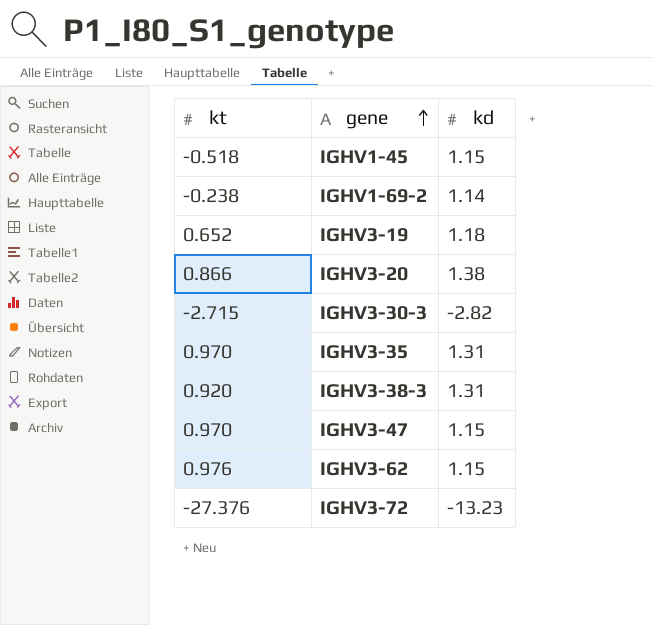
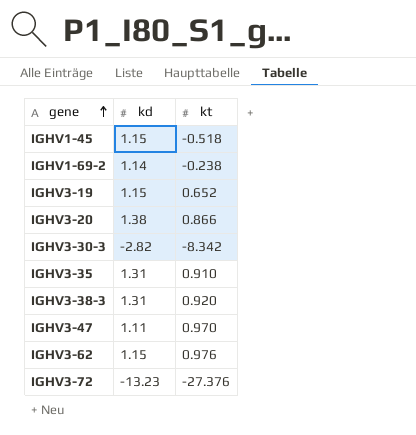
column kt | position: 1 -> 3
IGHV3-19 | kd: 1.18 -> 1.15
IGHV3-30-3 | kt: -2.715 -> -8.342
IGHV3-35 | kt: 0.970 -> 0.910
IGHV3-47 | kd: 1.15 -> 1.11

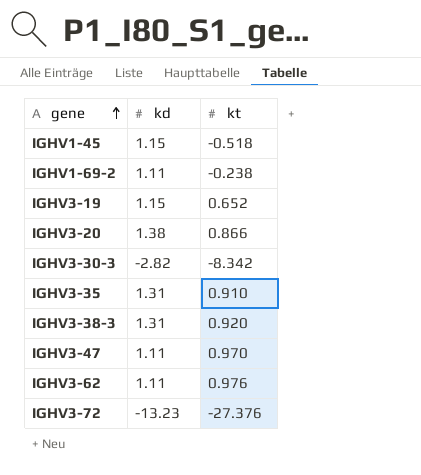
IGHV1-69-2 | kd: 1.14 -> 1.11
IGHV3-62 | kd: 1.15 -> 1.11

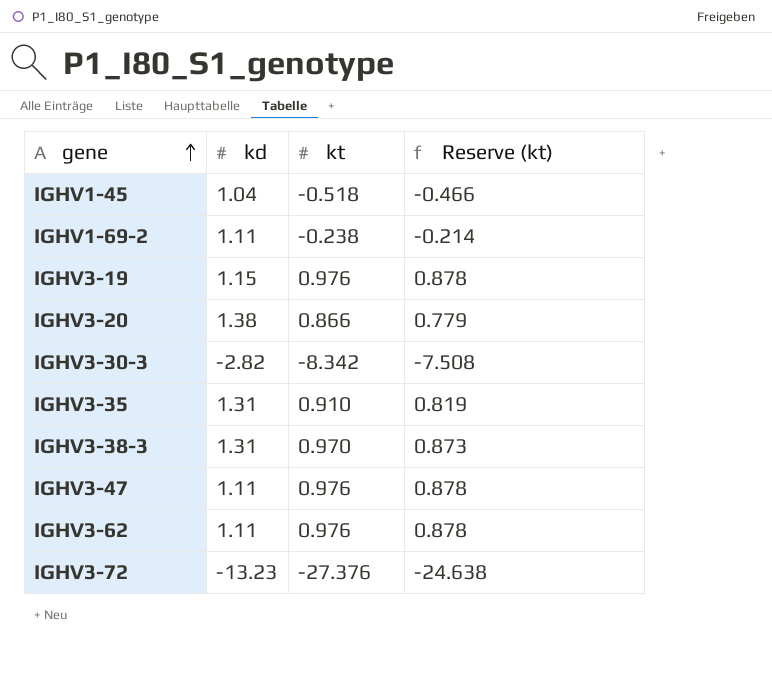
column Reserve (kt) | formula: none -> [kt] * 0.9
IGHV1-45 | kd: 1.15 -> 1.04
IGHV3-19 | kt: 0.652 -> 0.976
IGHV3-38-3 | kt: 0.920 -> 0.970
IGHV3-47 | kt: 0.970 -> 0.976

